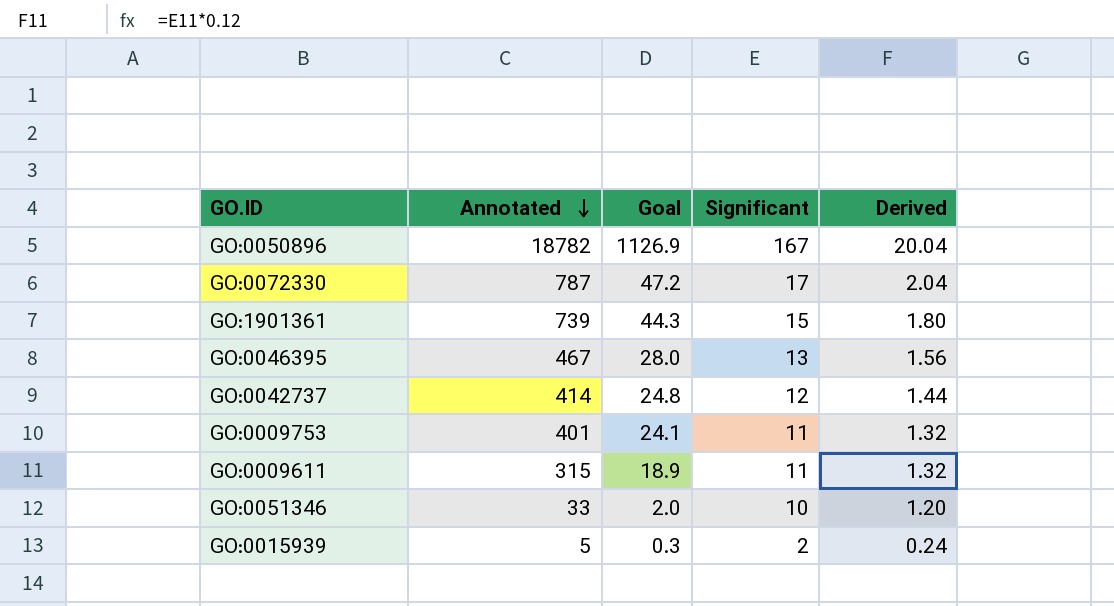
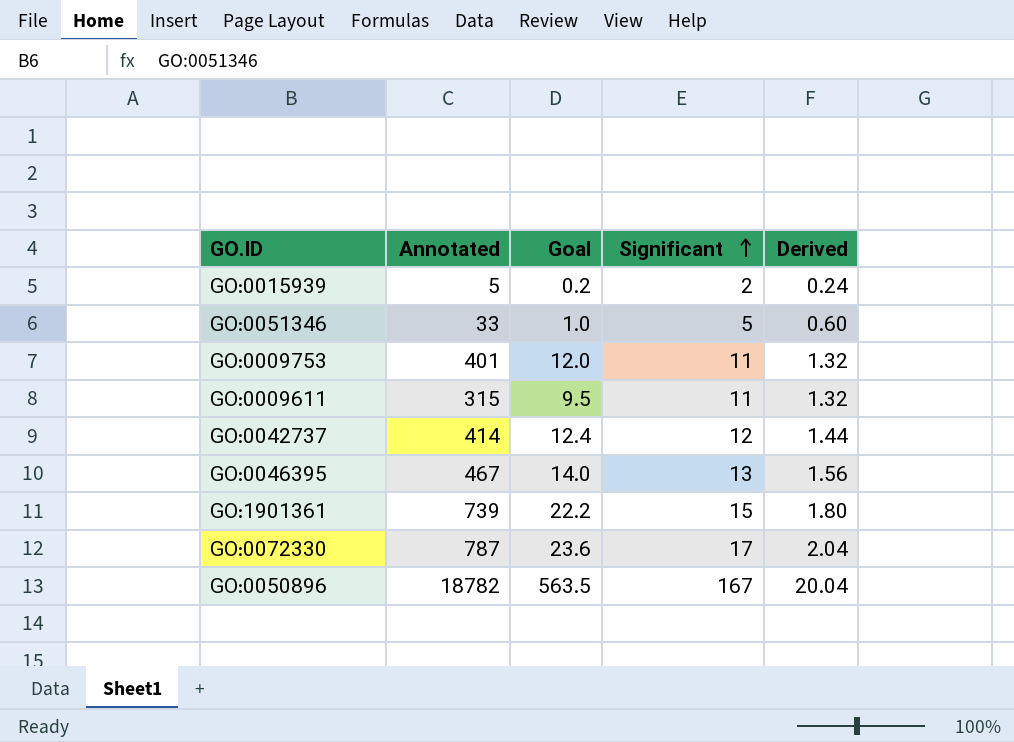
row order: Annotated descending -> Significant ascending
column Goal | formula: [Annotated] * 0.06 -> [Annotated] * 0.03
GO:0051346 | Significant: 10 -> 5
GO:0051346 | Derived: 1.20 -> 0.60

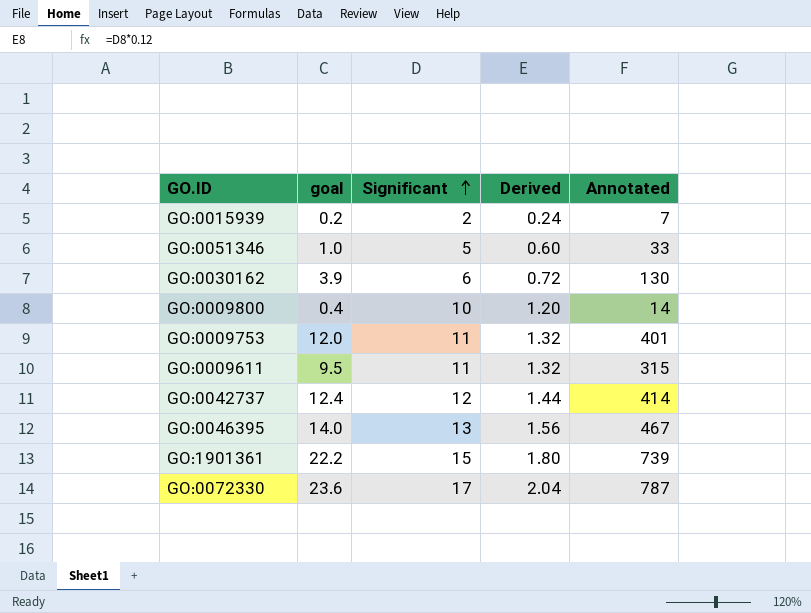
column name: Goal -> goal
column Annotated | position: 2 -> 5
row GO:0050896: 18782 | 563.5 | 167 | 20.04 -> none
GO:0015939 | Annotated: 5 -> 7
row GO:0030162: none -> 3.9 | 6 | 0.72 | 130
row GO:0009800: none -> 0.4 | 10 | 1.20 | 14

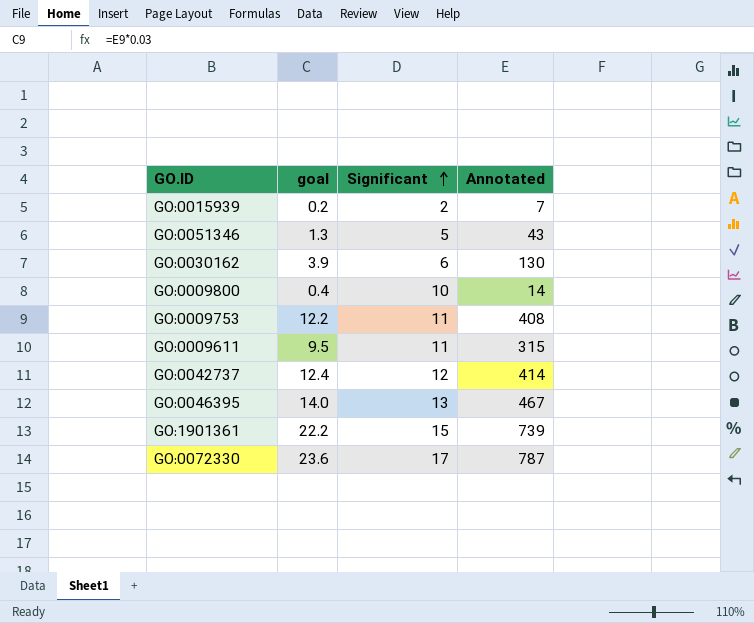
column Derived | formula: [Significant] * 0.12 -> none
GO:0051346 | goal: 1.0 -> 1.3
GO:0051346 | Annotated: 33 -> 43
GO:0009753 | goal: 12.0 -> 12.2
GO:0009753 | Annotated: 401 -> 408

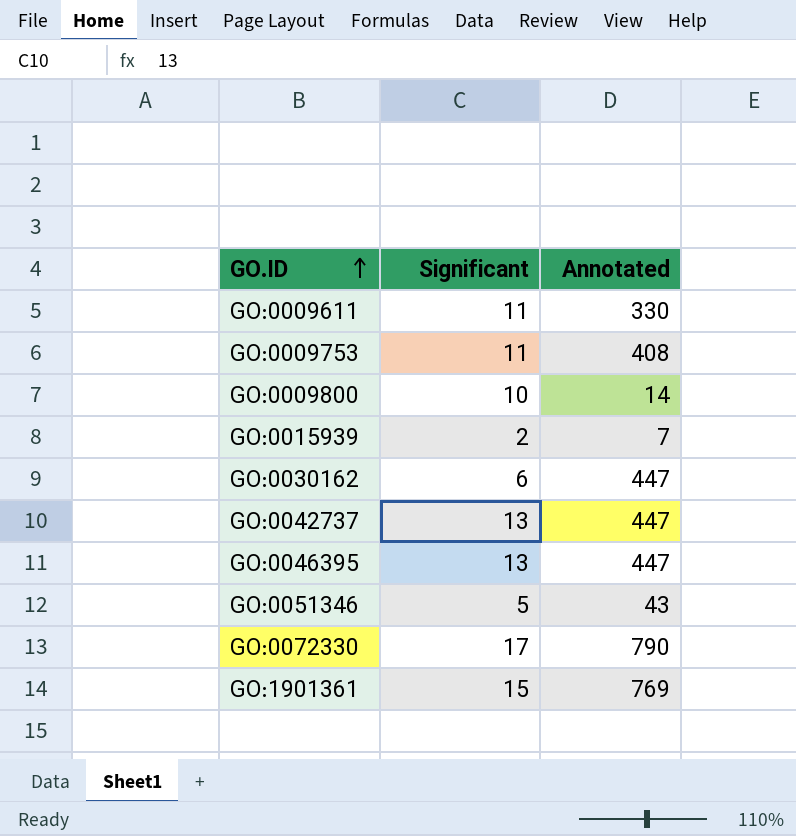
row order: Significant ascending -> GO.ID ascending
column goal | formula: [Annotated] * 0.03 -> none
GO:0009611 | Annotated: 315 -> 330
GO:0030162 | Annotated: 130 -> 447
GO:0042737 | Significant: 12 -> 13
GO:0042737 | Annotated: 414 -> 447
GO:0046395 | Annotated: 467 -> 447
GO:0072330 | Annotated: 787 -> 790
GO:1901361 | Annotated: 739 -> 769

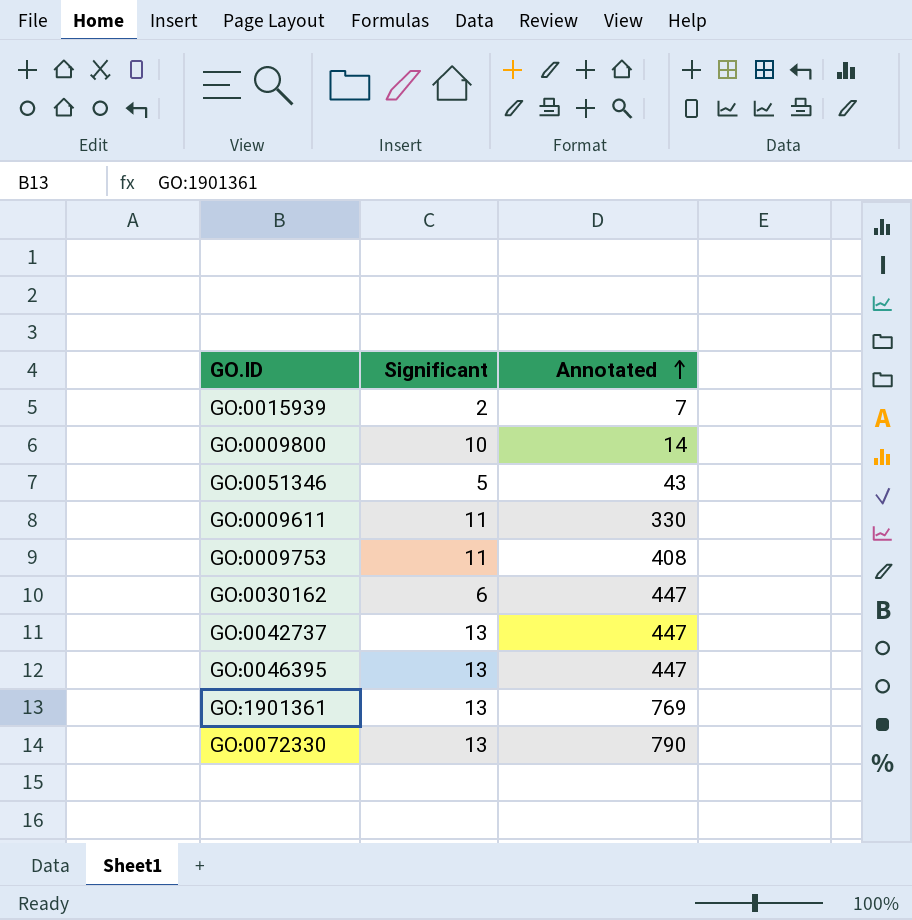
row order: GO.ID ascending -> Annotated ascending
GO:1901361 | Significant: 15 -> 13
GO:0072330 | Significant: 17 -> 13

